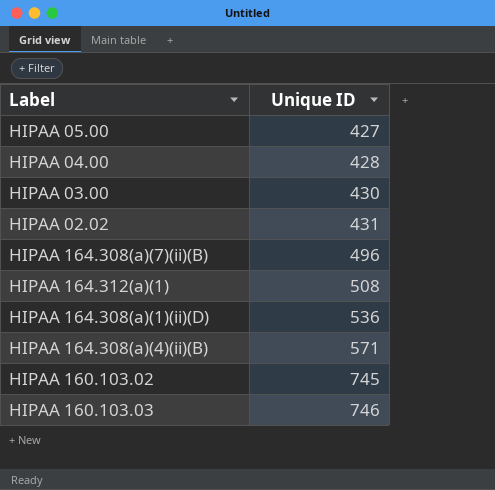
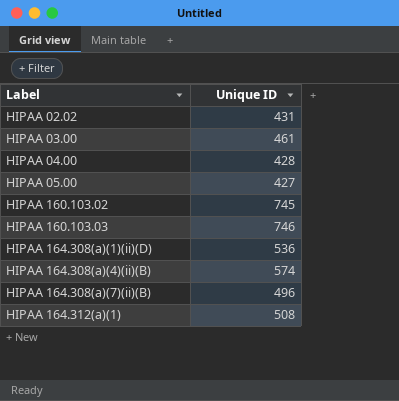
row order: Unique ID ascending -> Label ascending
HIPAA 03.00 | Unique ID: 430 -> 461
HIPAA 164.308(a)(4)(ii)(B) | Unique ID: 571 -> 574

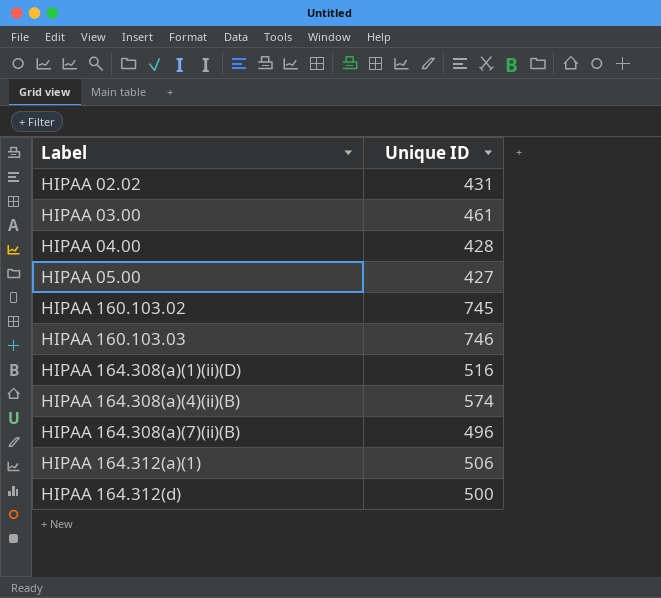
HIPAA 164.308(a)(1)(ii)(D) | Unique ID: 536 -> 516
HIPAA 164.312(a)(1) | Unique ID: 508 -> 506
row HIPAA 164.312(d): none -> 500

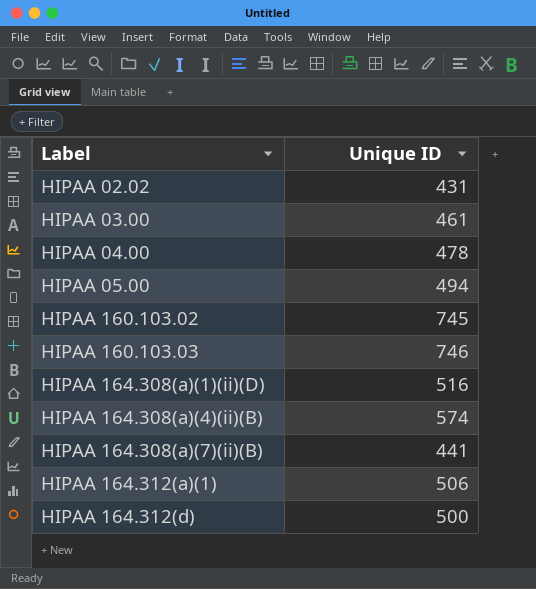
HIPAA 04.00 | Unique ID: 428 -> 478
HIPAA 05.00 | Unique ID: 427 -> 494
HIPAA 164.308(a)(7)(ii)(B) | Unique ID: 496 -> 441

